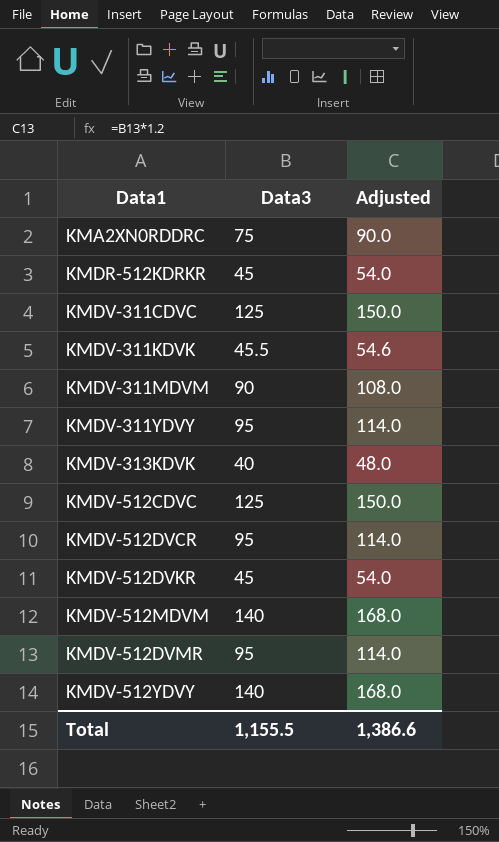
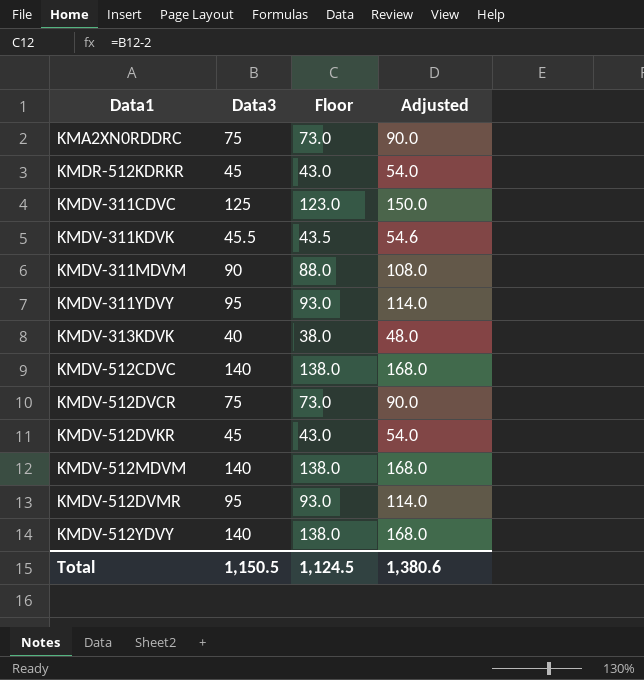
column Floor | formula: none -> [Data3] - 2
KMDV-512CDVC | Data3: 125 -> 140
KMDV-512CDVC | Adjusted: 150.0 -> 168.0
KMDV-512DVCR | Data3: 95 -> 75
KMDV-512DVCR | Adjusted: 114.0 -> 90.0
Total | Data3: 1,155.5 -> 1,150.5
Total | Adjusted: 1,386.6 -> 1,380.6

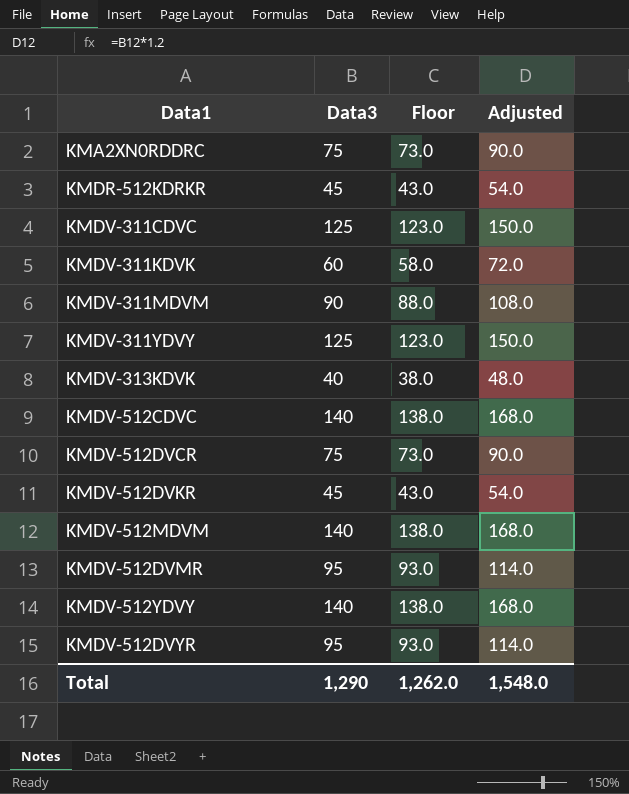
KMDV-311KDVK | Data3: 45.5 -> 60
KMDV-311KDVK | Floor: 43.5 -> 58.0
KMDV-311KDVK | Adjusted: 54.6 -> 72.0
KMDV-311YDVY | Data3: 95 -> 125
KMDV-311YDVY | Floor: 93.0 -> 123.0
KMDV-311YDVY | Adjusted: 114.0 -> 150.0
row KMDV-512DVYR: none -> 95 | 93.0 | 114.0
Total | Data3: 1,150.5 -> 1,290
Total | Floor: 1,124.5 -> 1,262.0
Total | Adjusted: 1,380.6 -> 1,548.0

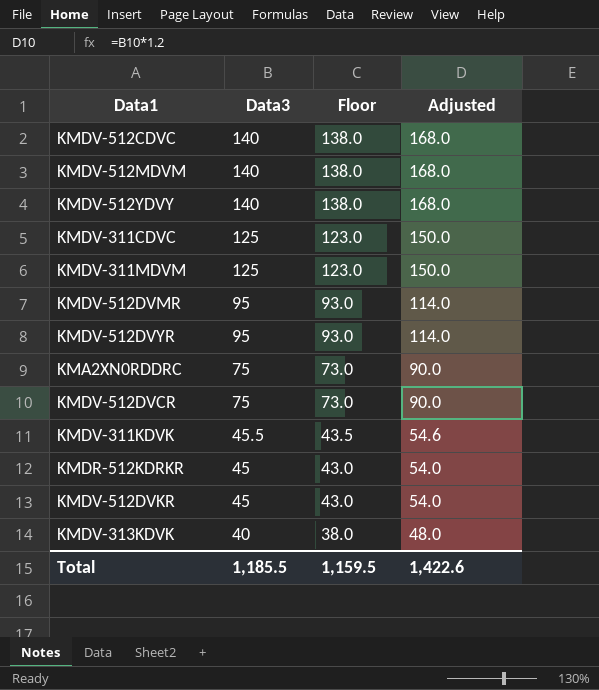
row order: none -> Data3 descending
row KMDV-311YDVY: 125 | 123.0 | 150.0 -> none
KMDV-311MDVM | Data3: 90 -> 125
KMDV-311MDVM | Floor: 88.0 -> 123.0
KMDV-311MDVM | Adjusted: 108.0 -> 150.0
KMDV-311KDVK | Data3: 60 -> 45.5
KMDV-311KDVK | Floor: 58.0 -> 43.5
KMDV-311KDVK | Adjusted: 72.0 -> 54.6
Total | Data3: 1,290 -> 1,185.5
Total | Floor: 1,262.0 -> 1,159.5
Total | Adjusted: 1,548.0 -> 1,422.6

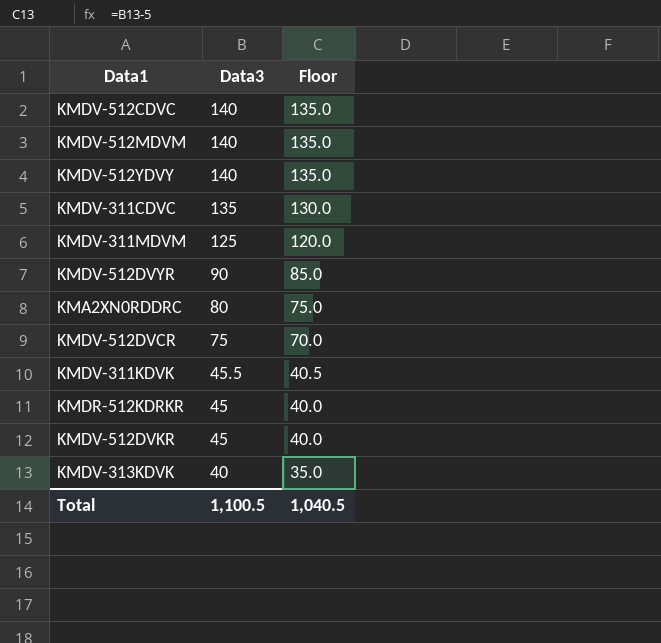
column Adjusted | formula: [Data3] * 1.2 -> none
column Floor | formula: [Data3] - 2 -> [Data3] - 5
row KMDV-512DVMR: 95 | 93.0 | 114.0 -> none
KMDV-311CDVC | Data3: 125 -> 135
KMDV-512DVYR | Data3: 95 -> 90
KMA2XN0RDDRC | Data3: 75 -> 80
Total | Data3: 1,185.5 -> 1,100.5
Total | Floor: 1,159.5 -> 1,040.5

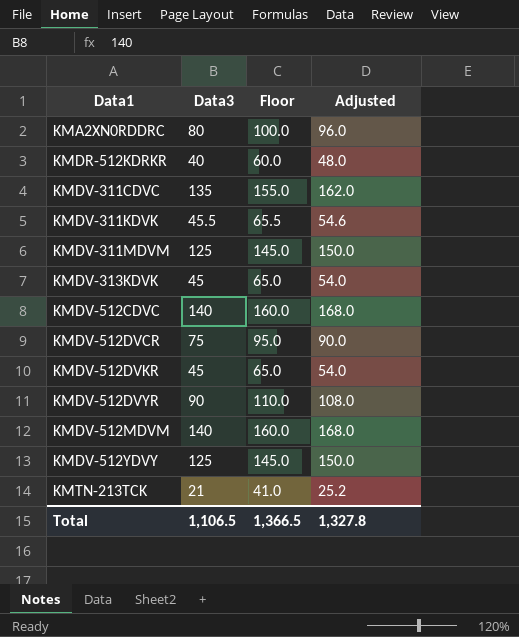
row order: Data3 descending -> Data1 ascending
column Floor | formula: [Data3] - 5 -> [Data3] + 20
column Adjusted | formula: none -> [Data3] * 1.2
KMDR-512KDRKR | Data3: 45 -> 40
KMDV-313KDVK | Data3: 40 -> 45
KMDV-512YDVY | Data3: 140 -> 125
row KMTN-213TCK: none -> 21 | 41.0 | 25.2
Total | Data3: 1,100.5 -> 1,106.5
Total | Floor: 1,040.5 -> 1,366.5

